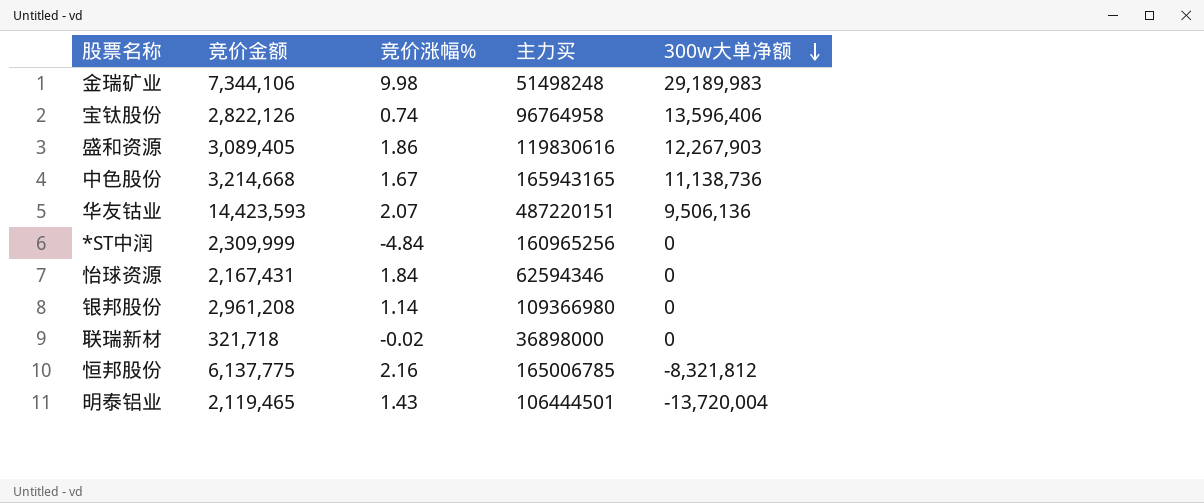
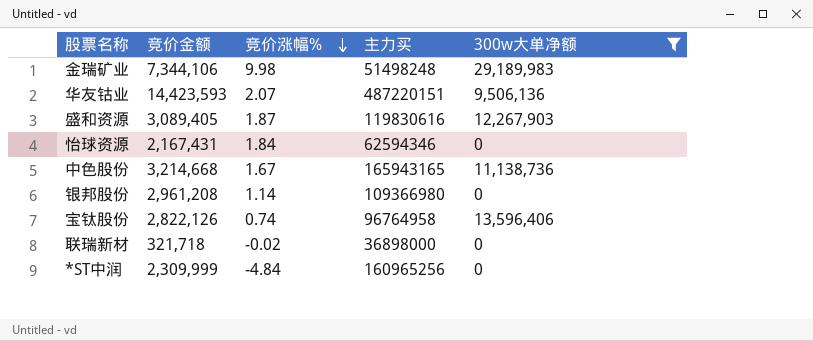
filter: none -> 300w大单净额 >= 0
row order: 300w大单净额 descending -> 竞价涨幅% descending
盛和资源 | 竞价涨幅%: 1.86 -> 1.87

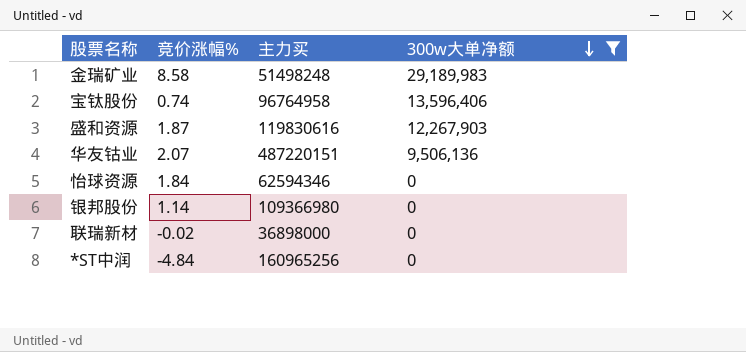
row order: 竞价涨幅% descending -> 300w大单净额 descending
column 竞价金额 | position: 2 -> none
row 中色股份: 3,214,668 | 1.67 | 165943165 | 11,138,736 -> none
金瑞矿业 | 竞价涨幅%: 9.98 -> 8.58

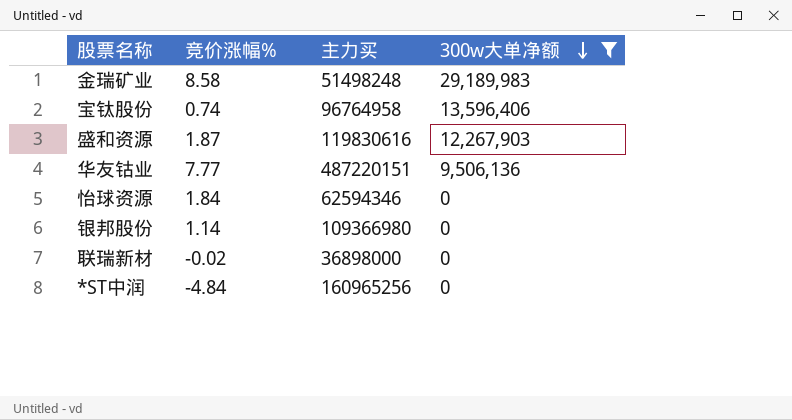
华友钴业 | 竞价涨幅%: 2.07 -> 7.77

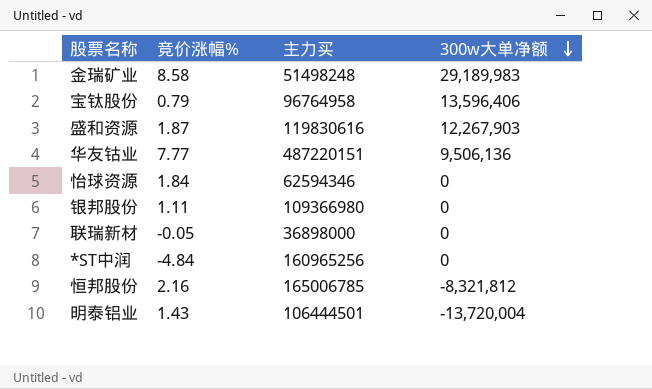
filter: 300w大单净额 >= 0 -> none
宝钛股份 | 竞价涨幅%: 0.74 -> 0.79
银邦股份 | 竞价涨幅%: 1.14 -> 1.11
联瑞新材 | 竞价涨幅%: -0.02 -> -0.05

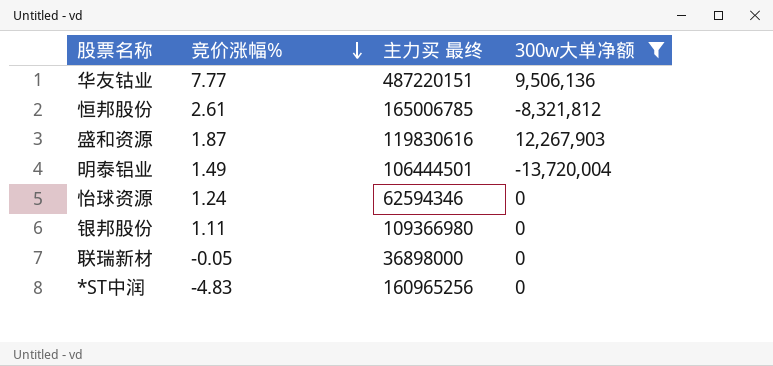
filter: none -> 300w大单净额 <= 12,267,903
row order: 300w大单净额 descending -> 竞价涨幅% descending
column name: 主力买 -> 主力买 最终
恒邦股份 | 竞价涨幅%: 2.16 -> 2.61
明泰铝业 | 竞价涨幅%: 1.43 -> 1.49
怡球资源 | 竞价涨幅%: 1.84 -> 1.24
*ST中润 | 竞价涨幅%: -4.84 -> -4.83

